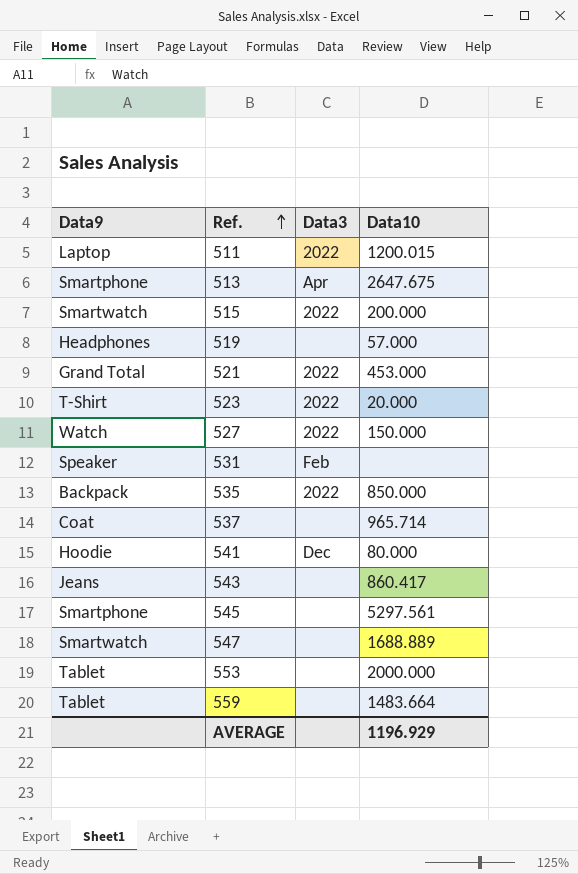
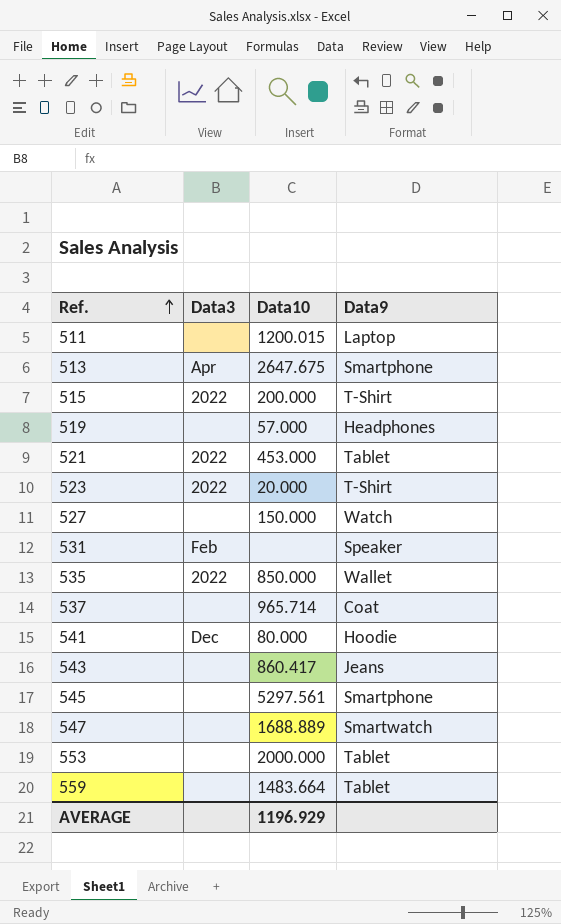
column Data9 | position: 1 -> 4
511 | Data3: 2022 -> none
515 | Data9: Smartwatch -> T-Shirt
521 | Data9: Grand Total -> Tablet
527 | Data3: 2022 -> none
535 | Data9: Backpack -> Wallet

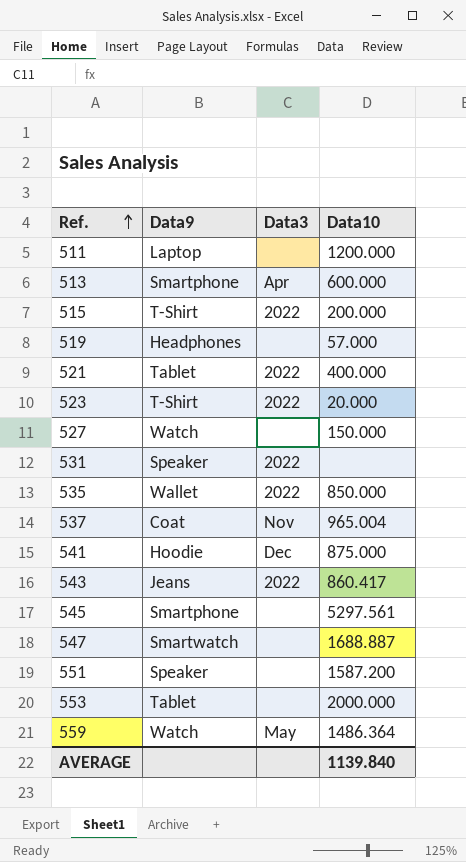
column Data9 | position: 4 -> 2
511 | Data10: 1200.015 -> 1200.000
513 | Data10: 2647.675 -> 600.000
521 | Data10: 453.000 -> 400.000
531 | Data3: Feb -> 2022
537 | Data3: none -> Nov
537 | Data10: 965.714 -> 965.004
541 | Data10: 80.000 -> 875.000
543 | Data3: none -> 2022
547 | Data10: 1688.889 -> 1688.887
row 551: none -> Speaker | none | 1587.200
559 | Data9: Tablet -> Watch
559 | Data3: none -> May
559 | Data10: 1483.664 -> 1486.364
AVERAGE | Data10: 1196.929 -> 1139.840

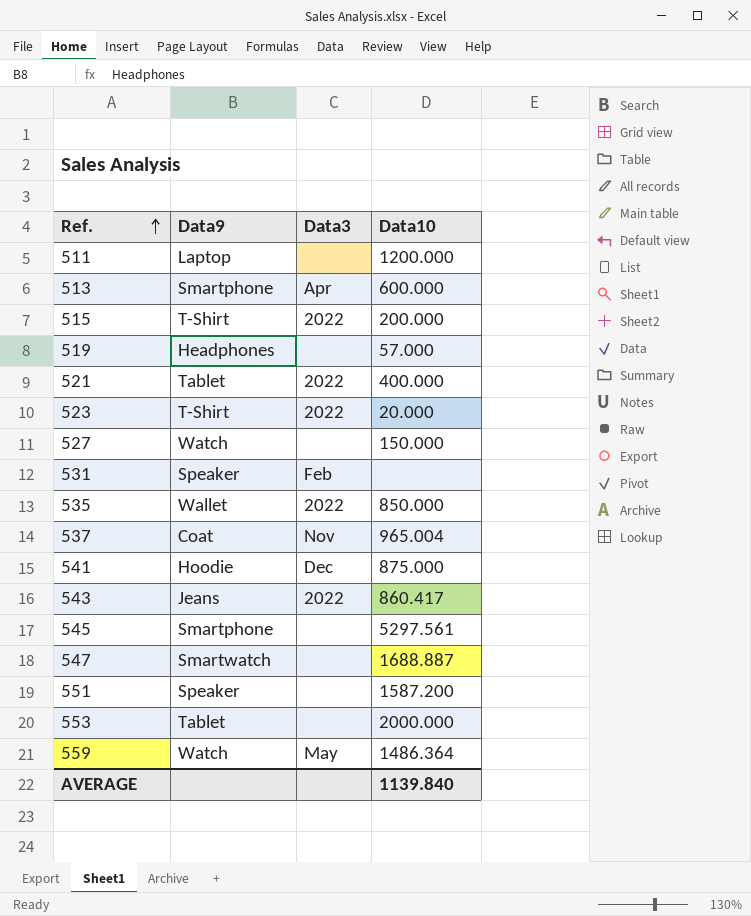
531 | Data3: 2022 -> Feb

